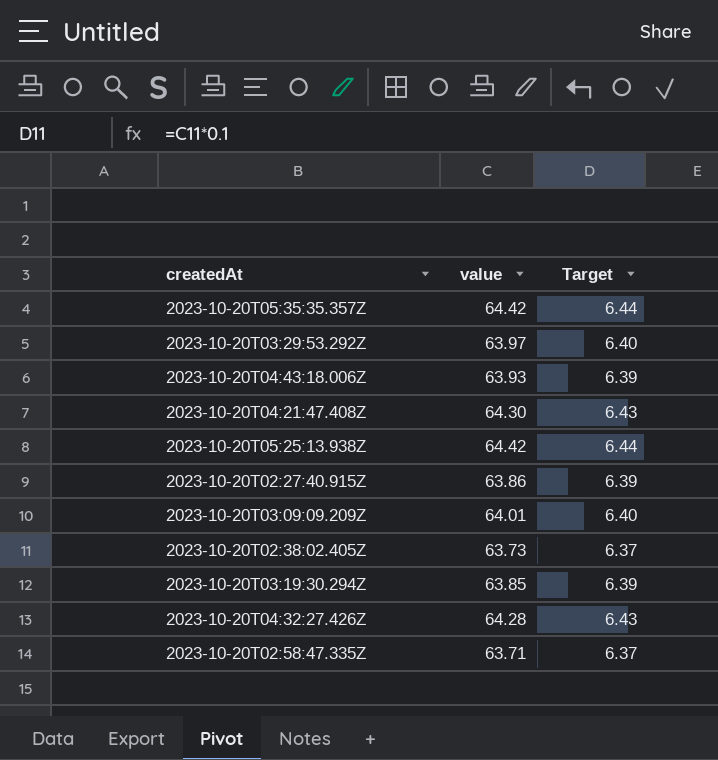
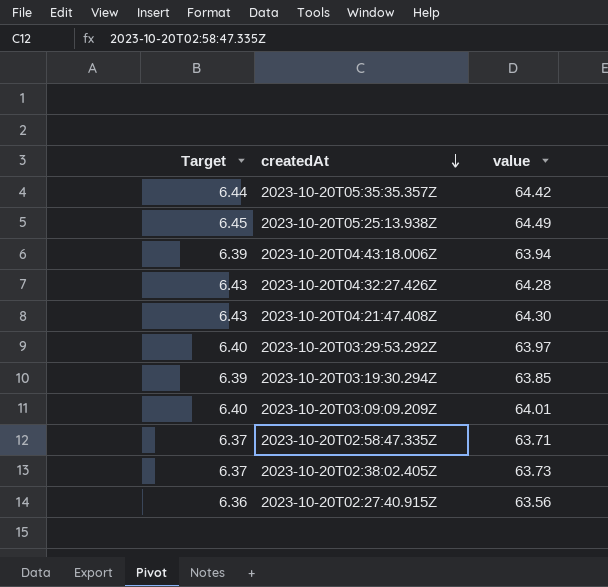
row order: none -> createdAt descending
column Target | position: 3 -> 1
2023-10-20T05:25:13.938Z | Target: 6.44 -> 6.45
2023-10-20T05:25:13.938Z | value: 64.42 -> 64.49
2023-10-20T04:43:18.006Z | value: 63.93 -> 63.94
2023-10-20T02:27:40.915Z | Target: 6.39 -> 6.36
2023-10-20T02:27:40.915Z | value: 63.86 -> 63.56

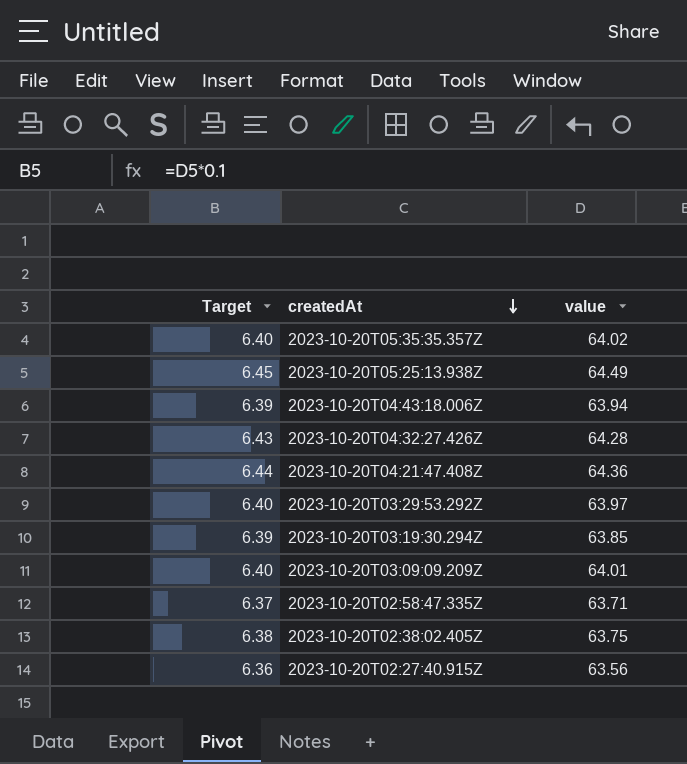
2023-10-20T05:35:35.357Z | Target: 6.44 -> 6.40
2023-10-20T05:35:35.357Z | value: 64.42 -> 64.02
2023-10-20T04:21:47.408Z | Target: 6.43 -> 6.44
2023-10-20T04:21:47.408Z | value: 64.30 -> 64.36
2023-10-20T02:38:02.405Z | Target: 6.37 -> 6.38
2023-10-20T02:38:02.405Z | value: 63.73 -> 63.75

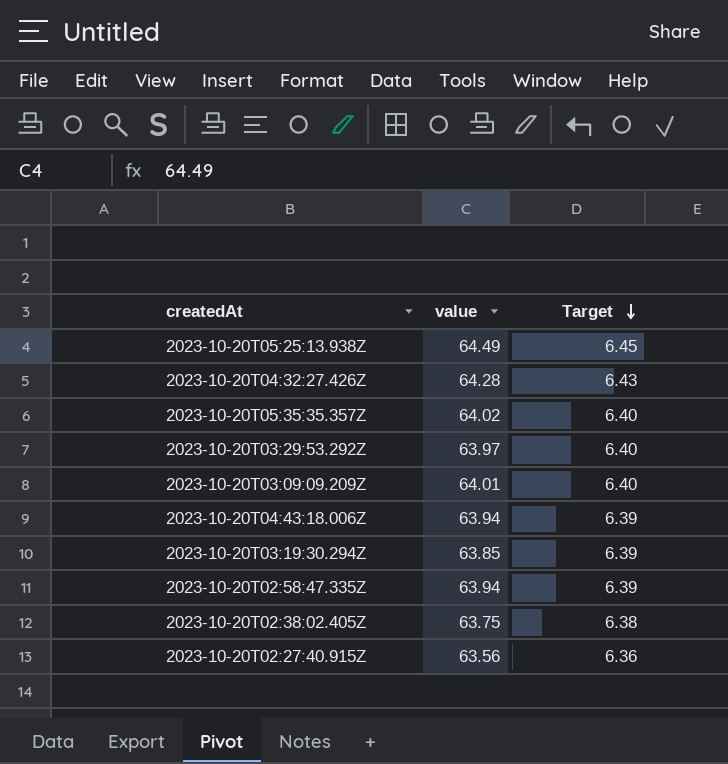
row order: createdAt descending -> Target descending
column Target | position: 1 -> 3
row 2023-10-20T04:21:47.408Z: 6.44 | 64.36 -> none
2023-10-20T02:58:47.335Z | value: 63.71 -> 63.94
2023-10-20T02:58:47.335Z | Target: 6.37 -> 6.39

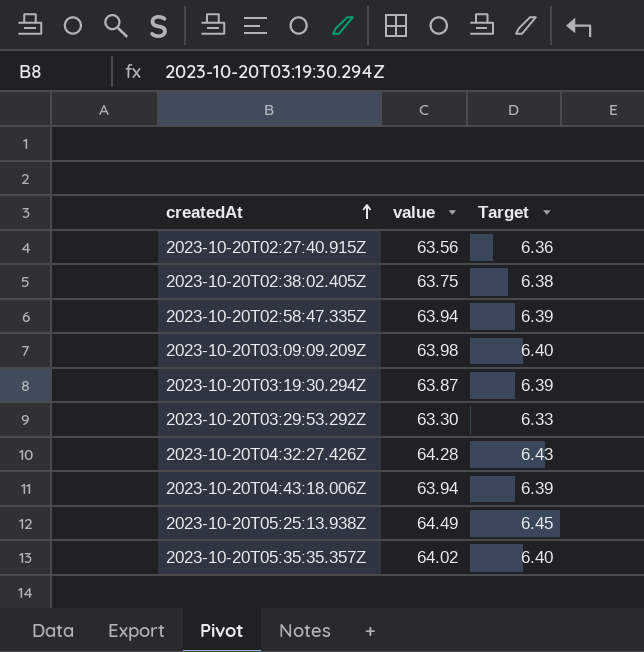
row order: Target descending -> createdAt ascending
2023-10-20T03:09:09.209Z | value: 64.01 -> 63.98
2023-10-20T03:19:30.294Z | value: 63.85 -> 63.87
2023-10-20T03:29:53.292Z | value: 63.97 -> 63.30
2023-10-20T03:29:53.292Z | Target: 6.40 -> 6.33

